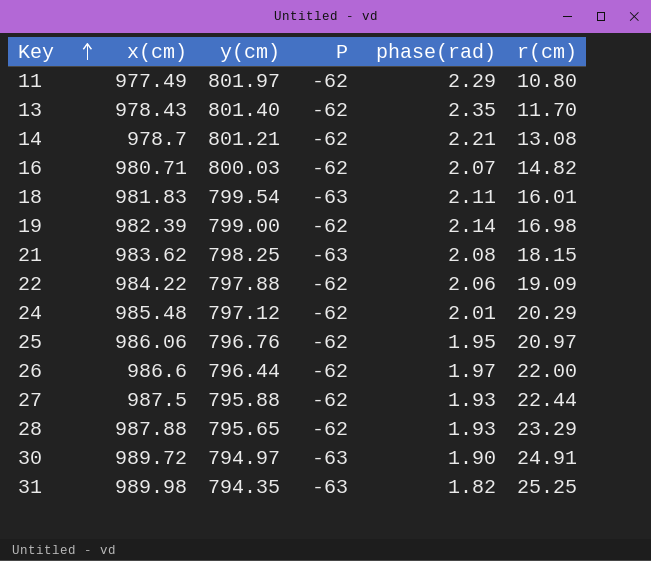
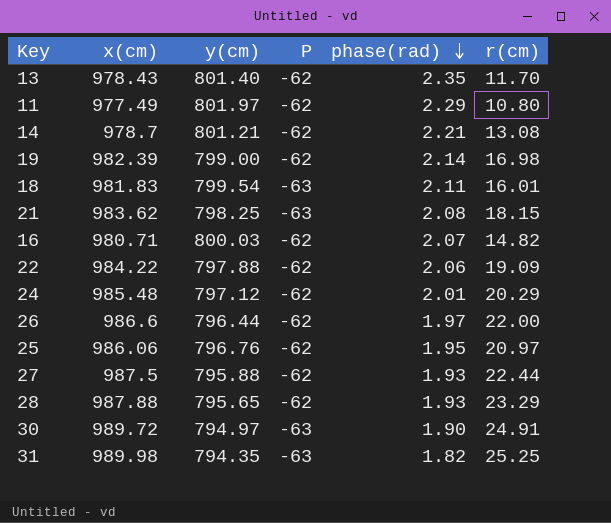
row order: Key ascending -> phase(rad) descending

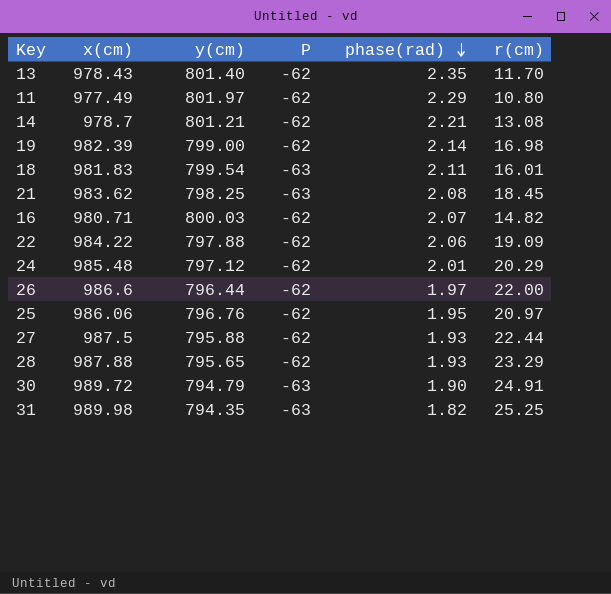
21 | r(cm): 18.15 -> 18.45
30 | y(cm): 794.97 -> 794.79

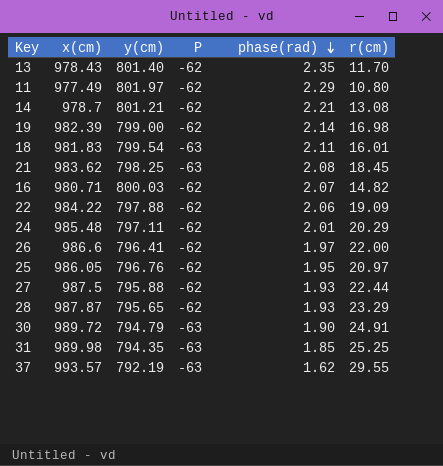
24 | y(cm): 797.12 -> 797.11
26 | y(cm): 796.44 -> 796.41
25 | x(cm): 986.06 -> 986.05
28 | x(cm): 987.88 -> 987.87
31 | phase(rad): 1.82 -> 1.85
row 37: none -> 993.57 | 792.19 | -63 | 1.62 | 29.55

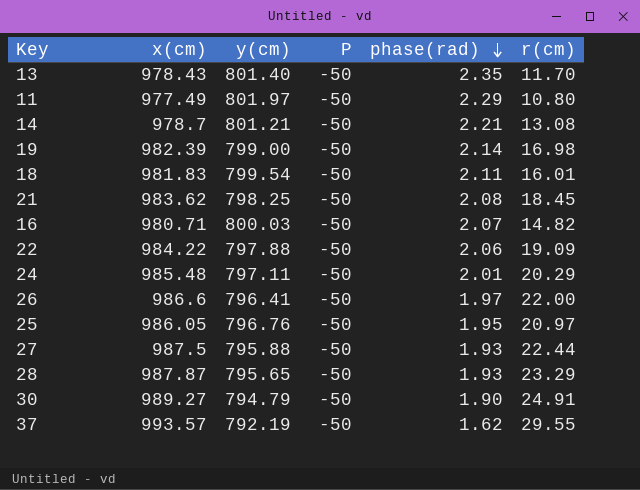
row 31: 989.98 | 794.35 | -63 | 1.85 | 25.25 -> none
13 | P: -62 -> -50
11 | P: -62 -> -50
14 | P: -62 -> -50
19 | P: -62 -> -50
18 | P: -63 -> -50
21 | P: -63 -> -50
16 | P: -62 -> -50
22 | P: -62 -> -50
24 | P: -62 -> -50
26 | P: -62 -> -50
25 | P: -62 -> -50
27 | P: -62 -> -50
28 | P: -62 -> -50
30 | x(cm): 989.72 -> 989.27
30 | P: -63 -> -50
37 | P: -63 -> -50

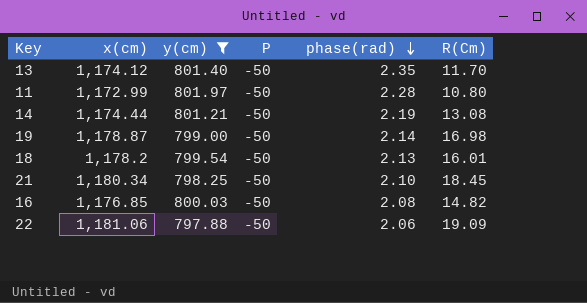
filter: none -> y(cm) >= 797.88
column name: r(cm) -> R(Cm)
13 | x(cm): 978.43 -> 1,174.12
11 | x(cm): 977.49 -> 1,172.99
11 | phase(rad): 2.29 -> 2.28
14 | x(cm): 978.7 -> 1,174.44
14 | phase(rad): 2.21 -> 2.19
19 | x(cm): 982.39 -> 1,178.87
18 | x(cm): 981.83 -> 1,178.2
18 | phase(rad): 2.11 -> 2.13
21 | x(cm): 983.62 -> 1,180.34
21 | phase(rad): 2.08 -> 2.10
16 | x(cm): 980.71 -> 1,176.85
16 | phase(rad): 2.07 -> 2.08
22 | x(cm): 984.22 -> 1,181.06

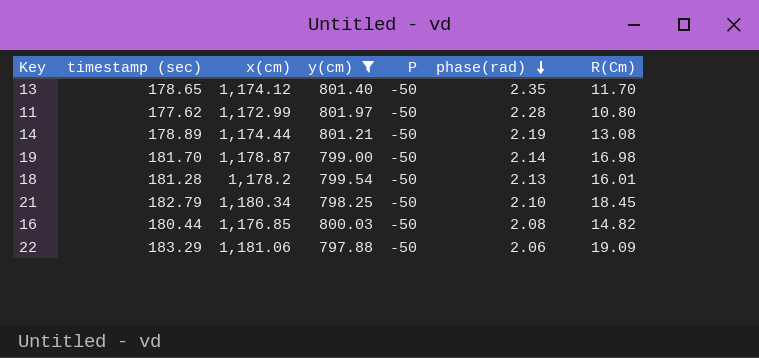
column timestamp (sec) | position: none -> 2

